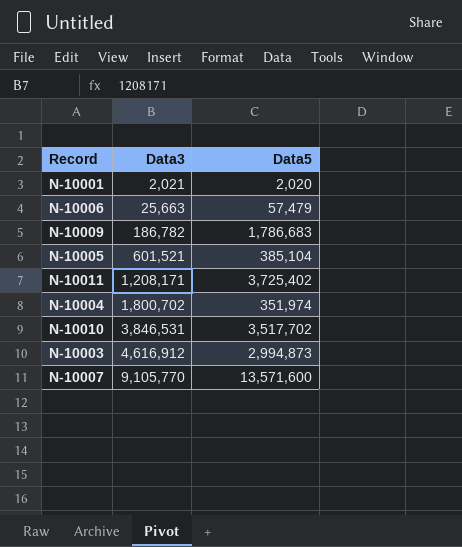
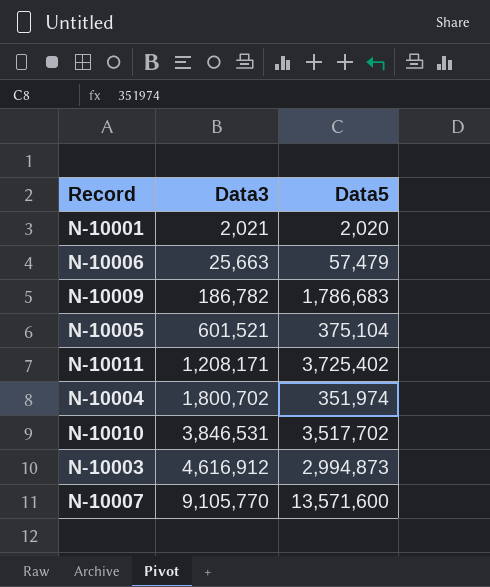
N-10005 | Data5: 385,104 -> 375,104

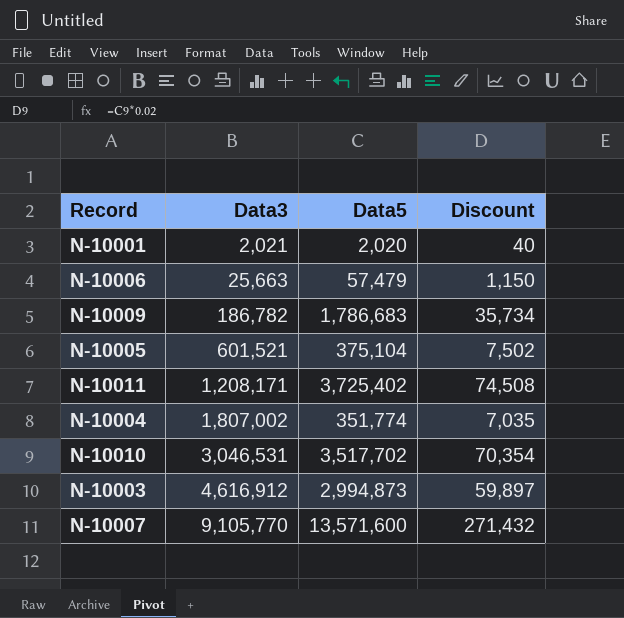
column Discount | formula: none -> [Data5] * 0.02
N-10004 | Data3: 1,800,702 -> 1,807,002
N-10004 | Data5: 351,974 -> 351,774
N-10010 | Data3: 3,846,531 -> 3,046,531

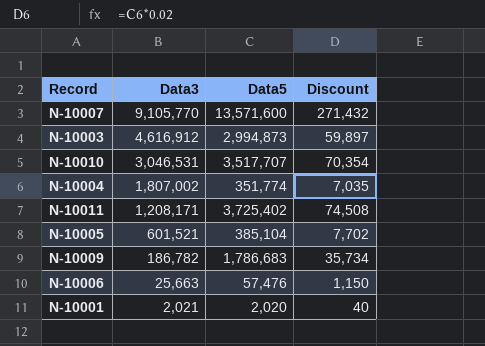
row order: Data3 ascending -> Data3 descending
N-10010 | Data5: 3,517,702 -> 3,517,707
N-10005 | Data5: 375,104 -> 385,104
N-10005 | Discount: 7,502 -> 7,702
N-10006 | Data5: 57,479 -> 57,476

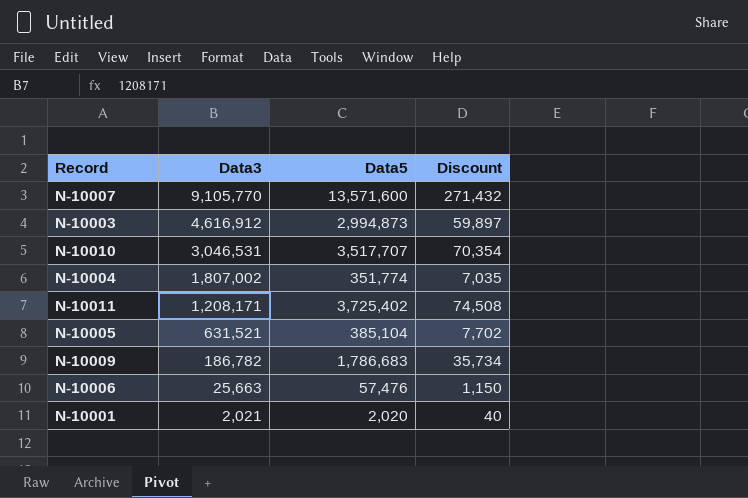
N-10005 | Data3: 601,521 -> 631,521

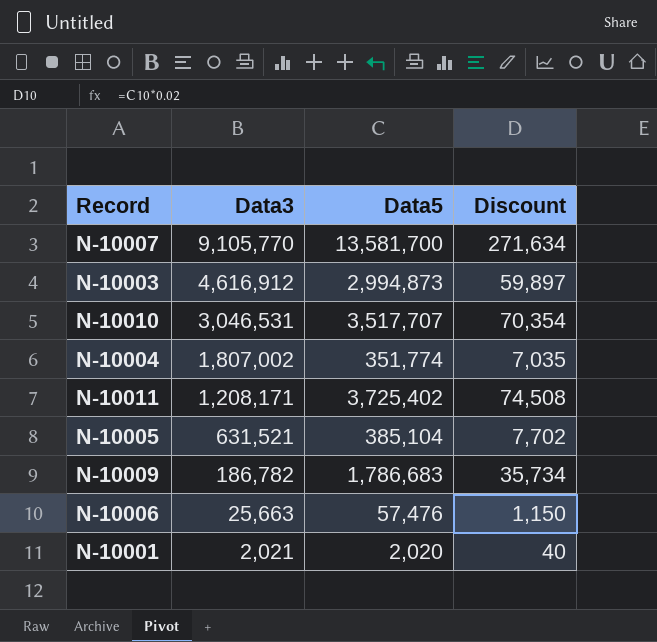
N-10007 | Data5: 13,571,600 -> 13,581,700
N-10007 | Discount: 271,432 -> 271,634

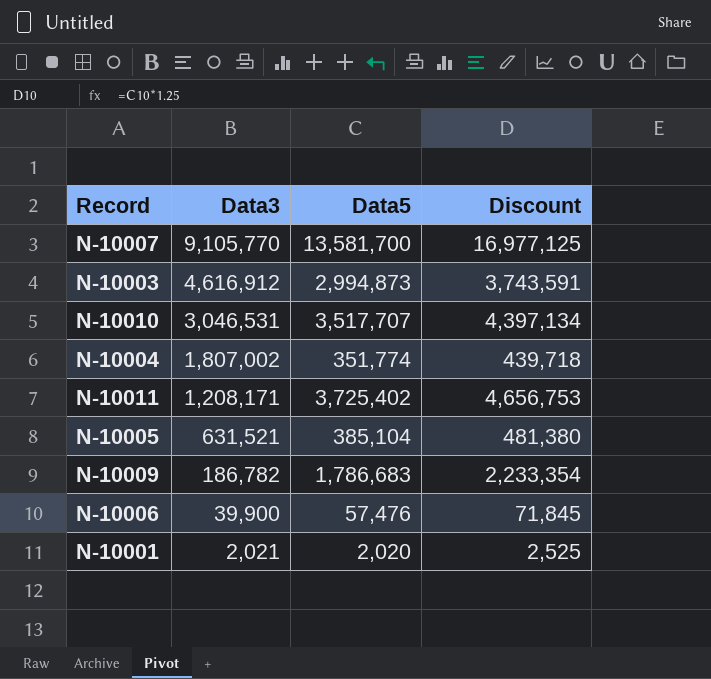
column Discount | formula: [Data5] * 0.02 -> [Data5] * 1.25
N-10006 | Data3: 25,663 -> 39,900

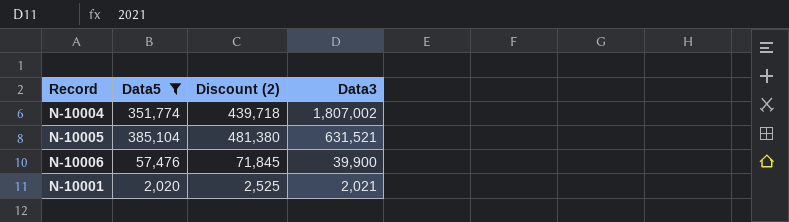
filter: none -> Data5 <= 385,104
column name: Discount -> Discount (2)
column Data3 | position: 2 -> 4

